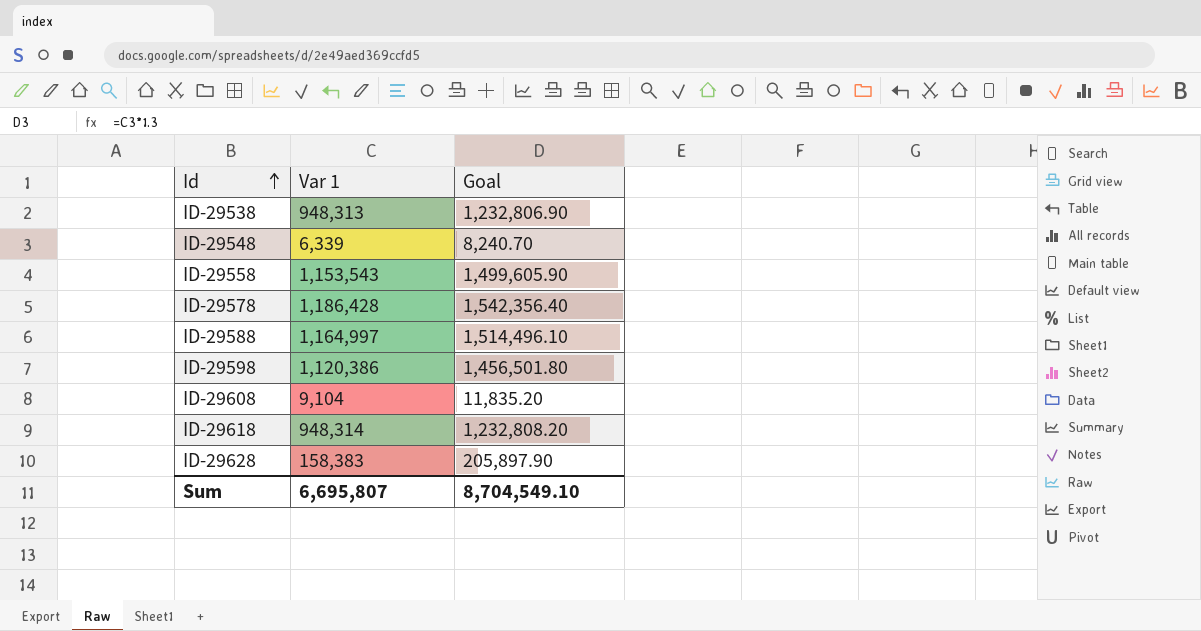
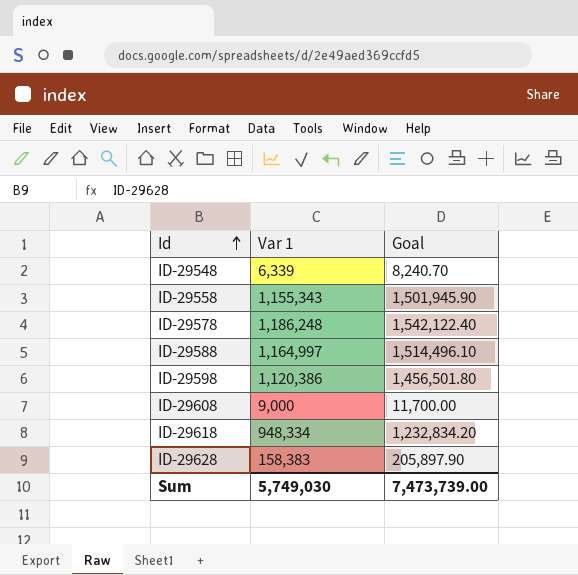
row ID-29538: 948,313 | 1,232,806.90 -> none
ID-29558 | Var 1: 1,153,543 -> 1,155,343
ID-29558 | Goal: 1,499,605.90 -> 1,501,945.90
ID-29578 | Var 1: 1,186,428 -> 1,186,248
ID-29578 | Goal: 1,542,356.40 -> 1,542,122.40
ID-29608 | Var 1: 9,104 -> 9,000
ID-29608 | Goal: 11,835.20 -> 11,700.00
ID-29618 | Var 1: 948,314 -> 948,334
ID-29618 | Goal: 1,232,808.20 -> 1,232,834.20
Sum | Var 1: 6,695,807 -> 5,749,030
Sum | Goal: 8,704,549.10 -> 7,473,739.00

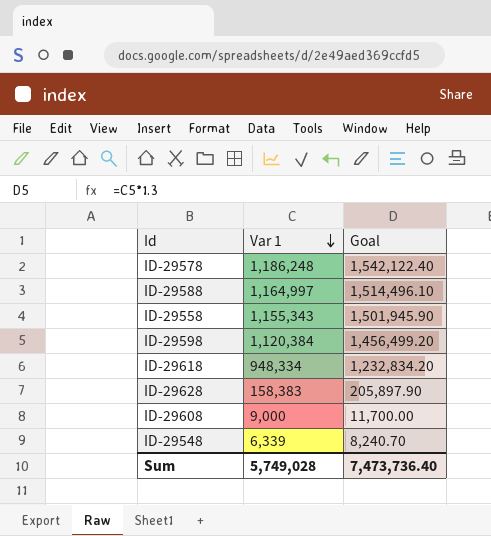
row order: Id ascending -> Var 1 descending
ID-29598 | Var 1: 1,120,386 -> 1,120,384
ID-29598 | Goal: 1,456,501.80 -> 1,456,499.20
Sum | Var 1: 5,749,030 -> 5,749,028
Sum | Goal: 7,473,739.00 -> 7,473,736.40

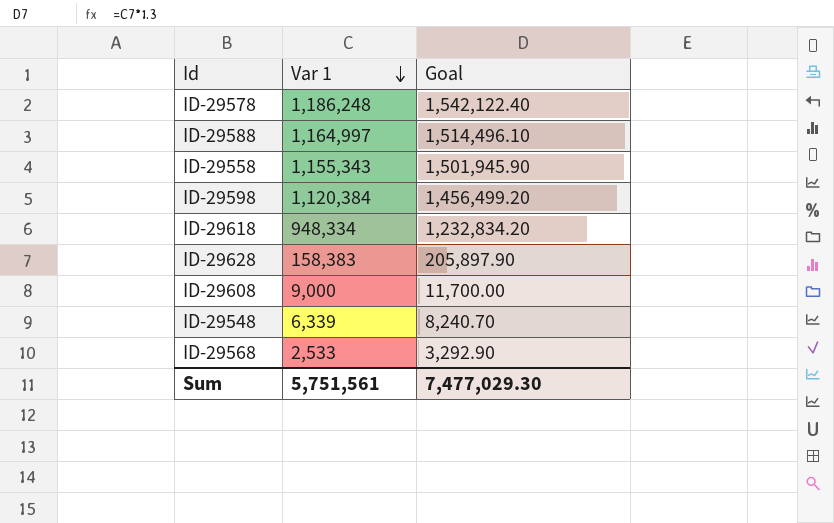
row ID-29568: none -> 2,533 | 3,292.90
Sum | Var 1: 5,749,028 -> 5,751,561
Sum | Goal: 7,473,736.40 -> 7,477,029.30

